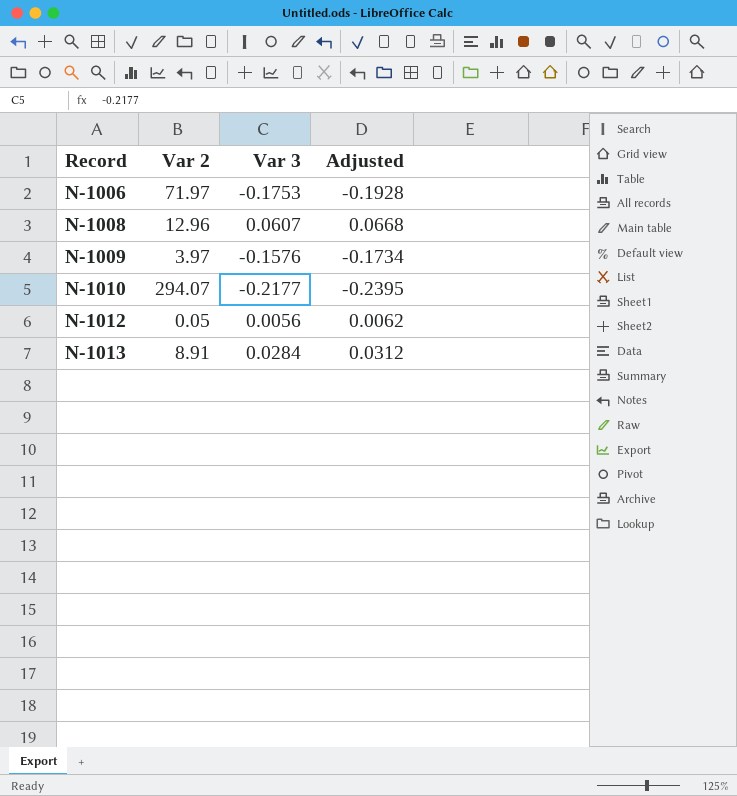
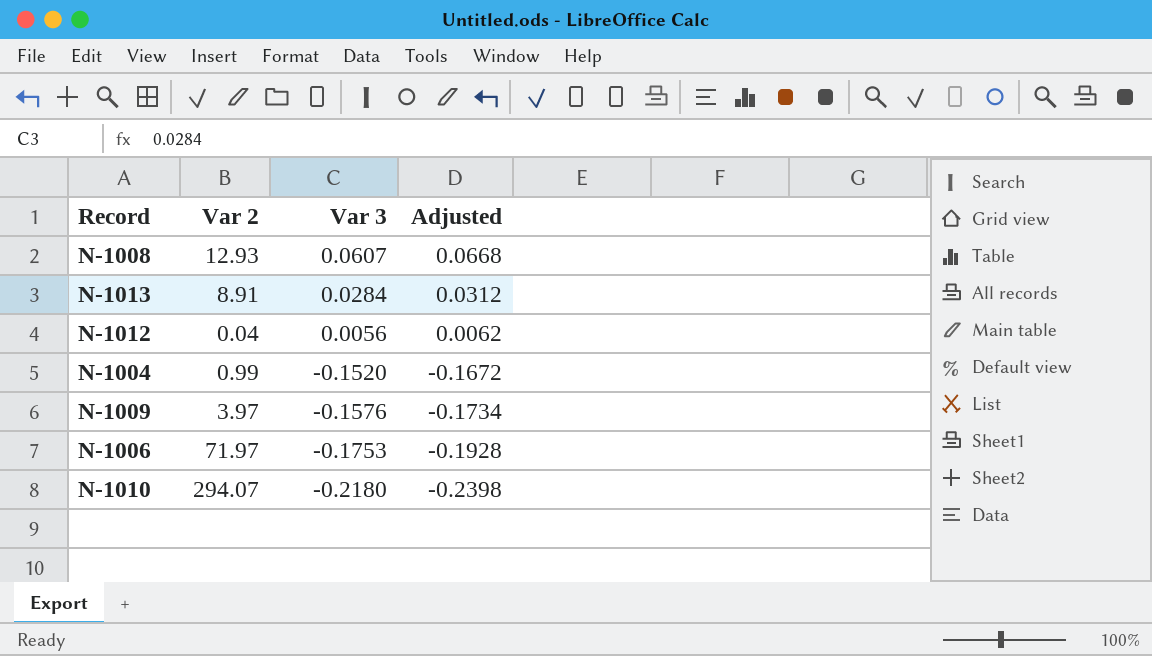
row order: Record ascending -> Var 3 descending
N-1008 | Var 2: 12.96 -> 12.93
N-1012 | Var 2: 0.05 -> 0.04
row N-1004: none -> 0.99 | -0.1520 | -0.1672
N-1010 | Var 3: -0.2177 -> -0.2180
N-1010 | Adjusted: -0.2395 -> -0.2398

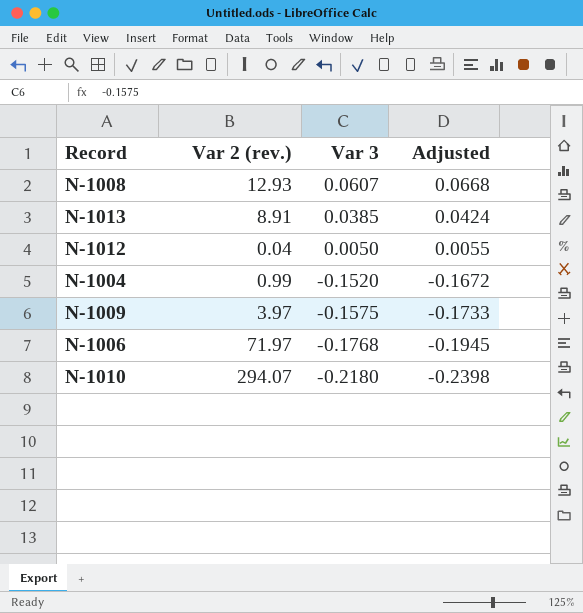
column name: Var 2 -> Var 2 (rev.)
N-1013 | Var 3: 0.0284 -> 0.0385
N-1013 | Adjusted: 0.0312 -> 0.0424
N-1012 | Var 3: 0.0056 -> 0.0050
N-1012 | Adjusted: 0.0062 -> 0.0055
N-1009 | Var 3: -0.1576 -> -0.1575
N-1009 | Adjusted: -0.1734 -> -0.1733
N-1006 | Var 3: -0.1753 -> -0.1768
N-1006 | Adjusted: -0.1928 -> -0.1945

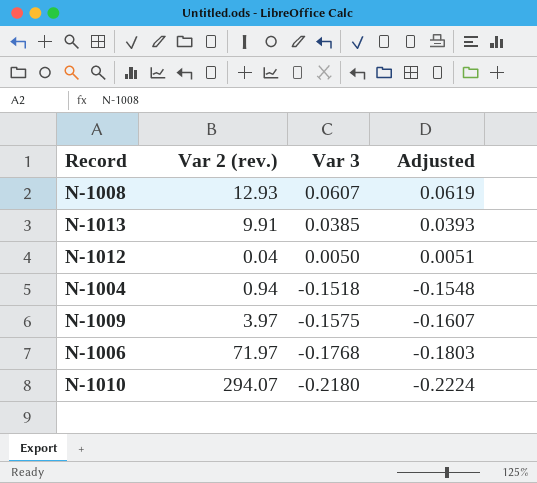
column Adjusted | formula: [Var 3] * 1.1 -> [Var 3] * 1.02
N-1013 | Var 2 (rev.): 8.91 -> 9.91
N-1004 | Var 2 (rev.): 0.99 -> 0.94
N-1004 | Var 3: -0.1520 -> -0.1518

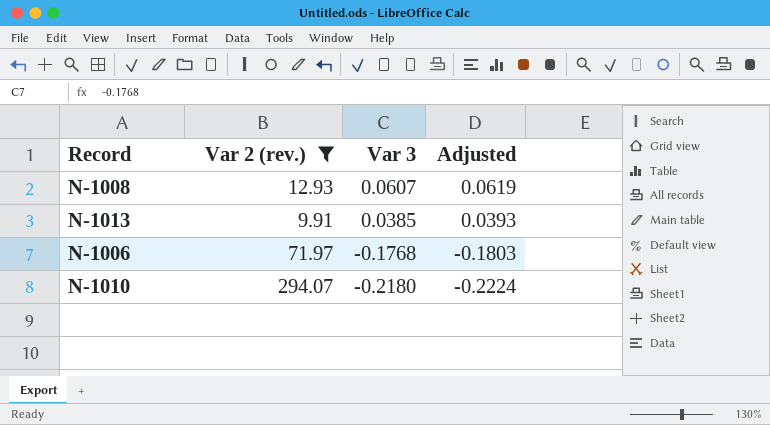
filter: none -> Var 2 (rev.) >= 9.91

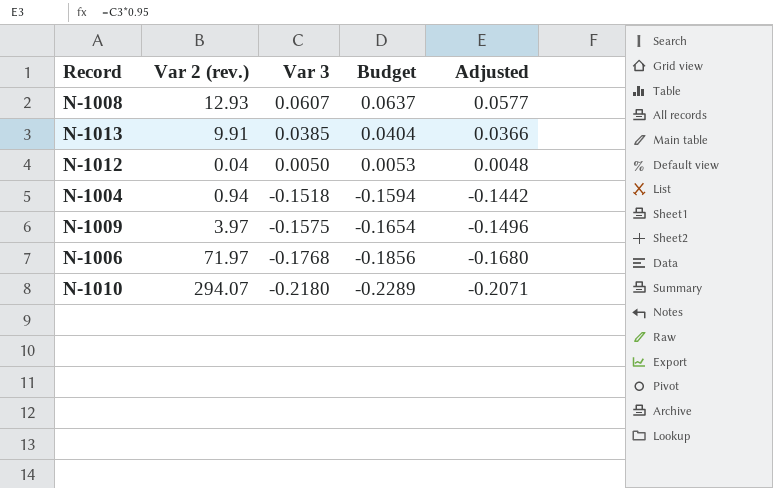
filter: Var 2 (rev.) >= 9.91 -> none
column Budget | formula: none -> [Var 3] * 1.05
column Adjusted | formula: [Var 3] * 1.02 -> [Var 3] * 0.95

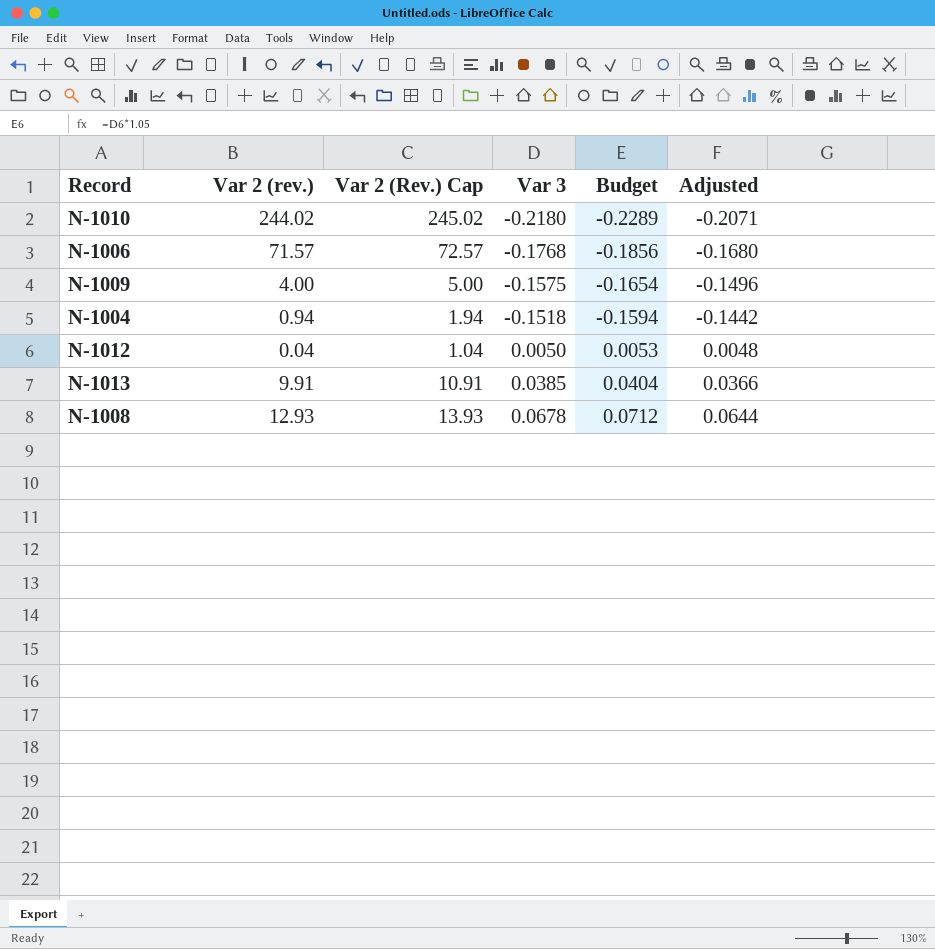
row order: Var 3 descending -> Var 3 ascending
column Var 2 (Rev.) Cap | formula: none -> [Var 2 (rev.)] + 1
N-1010 | Var 2 (rev.): 294.07 -> 244.02
N-1006 | Var 2 (rev.): 71.97 -> 71.57
N-1009 | Var 2 (rev.): 3.97 -> 4.00
N-1008 | Var 3: 0.0607 -> 0.0678
N-1008 | Budget: 0.0637 -> 0.0712
N-1008 | Adjusted: 0.0577 -> 0.0644

